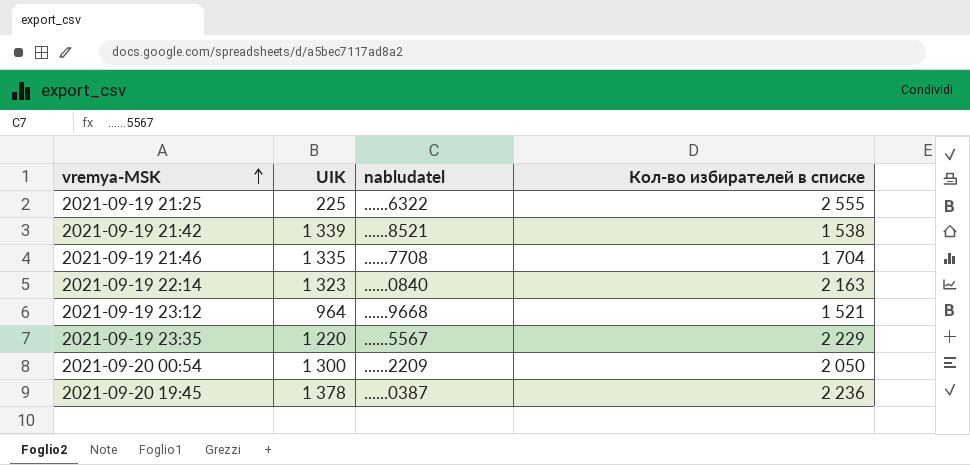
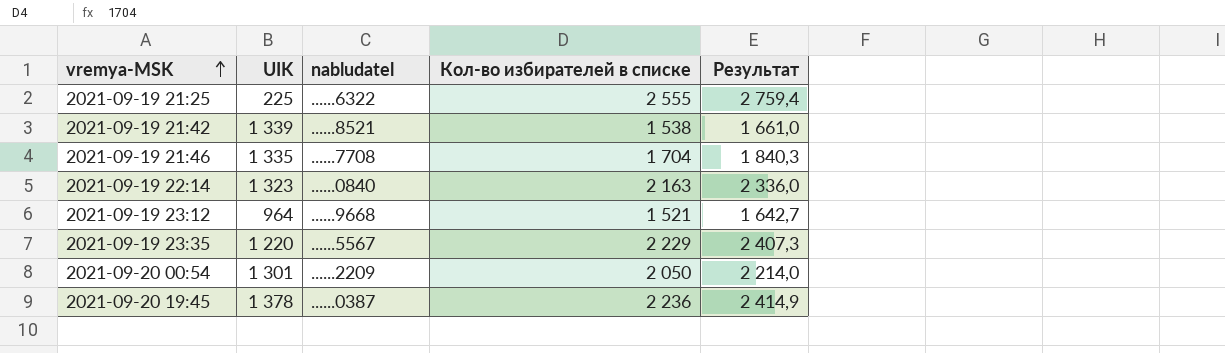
column Результат | formula: none -> [Кол-во избирателей в списке] * 1,08
2021-09-20 00:54 | UIK: 1 300 -> 1 301

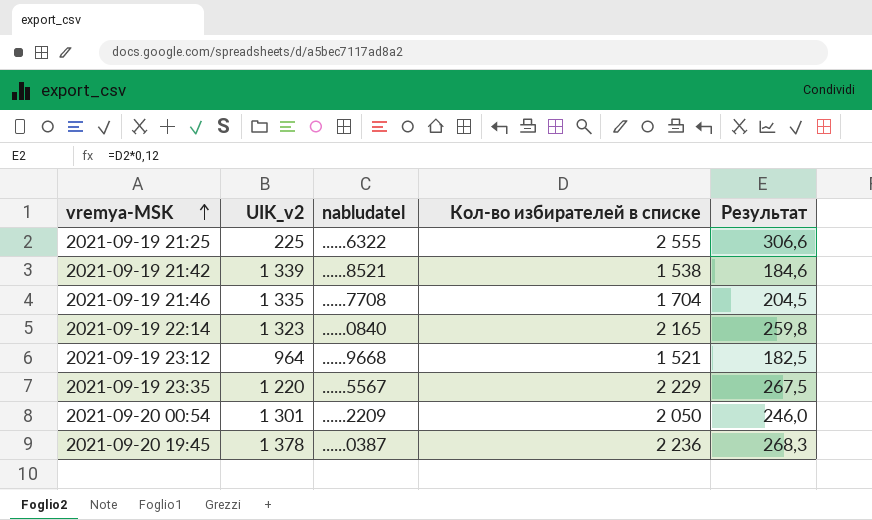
column name: UIK -> UIK_v2
column Результат | formula: [Кол-во избирателей в списке] * 1,08 -> [Кол-во избирателей в списке] * 0,12
2021-09-19 22:14 | Кол-во избирателей в списке: 2 163 -> 2 165

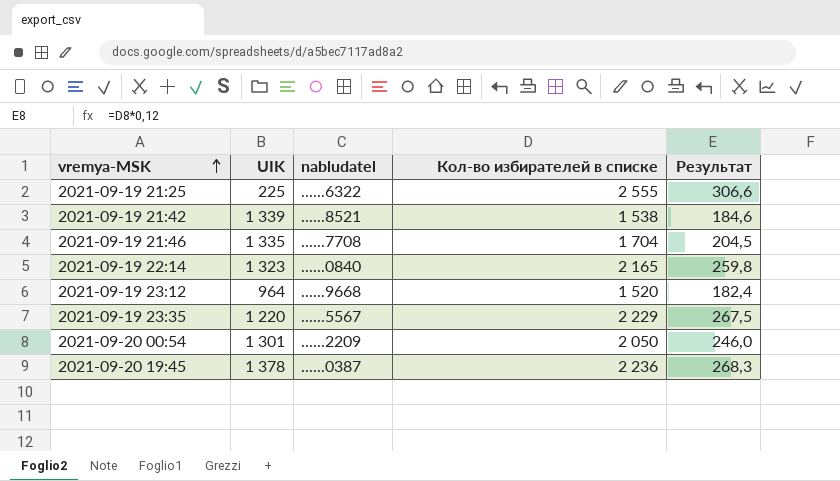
column name: UIK_v2 -> UIK
2021-09-19 23:12 | Кол-во избирателей в списке: 1 521 -> 1 520
2021-09-19 23:12 | Результат: 182,5 -> 182,4

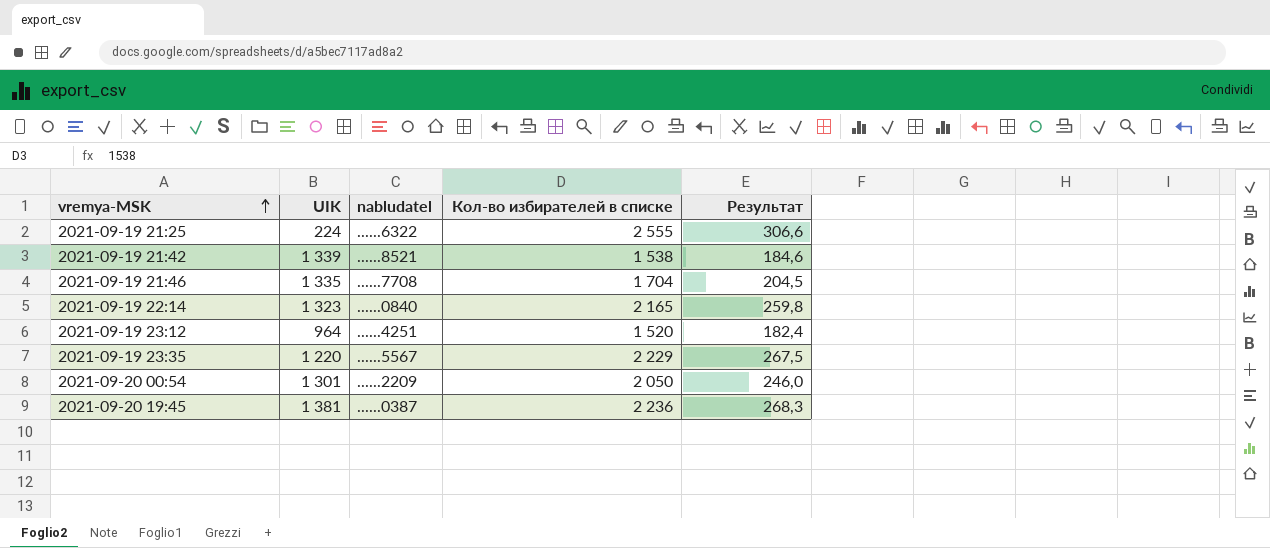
2021-09-19 21:25 | UIK: 225 -> 224
2021-09-19 23:12 | nabludatel: ......9668 -> ......4251
2021-09-20 19:45 | UIK: 1 378 -> 1 381

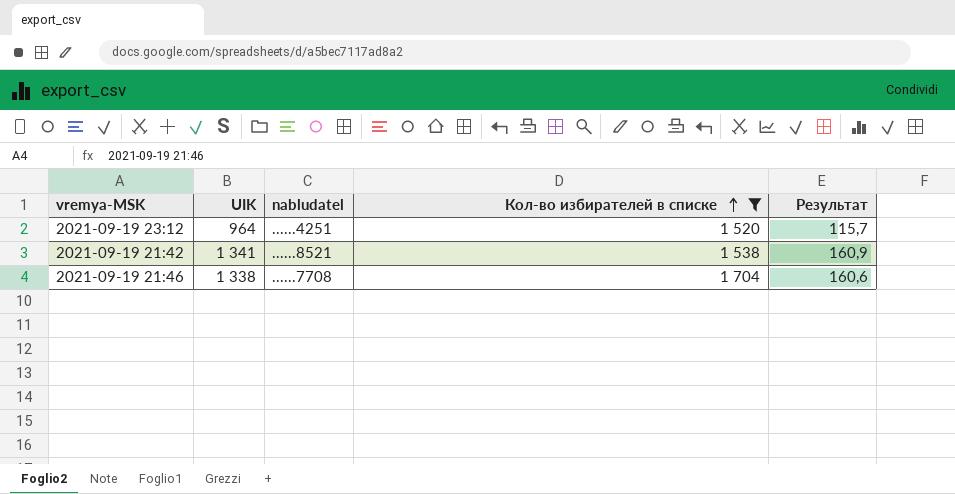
filter: none -> Кол-во избирателей в списке <= 1 704
row order: vremya-MSK ascending -> Кол-во избирателей в списке ascending
column Результат | formula: [Кол-во избирателей в списке] * 0,12 -> [UIK] * 0,12
2021-09-19 21:42 | UIK: 1 339 -> 1 341
2021-09-19 21:46 | UIK: 1 335 -> 1 338

